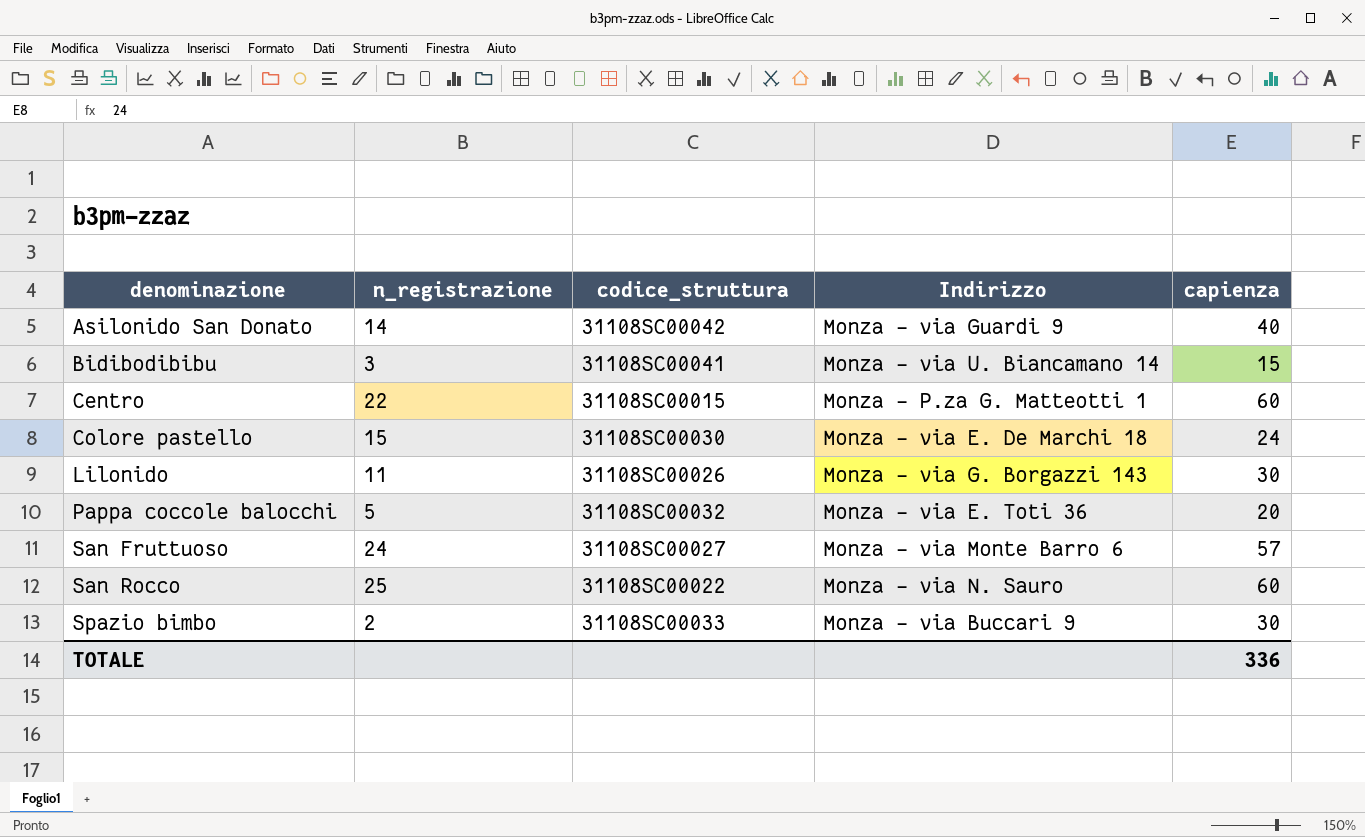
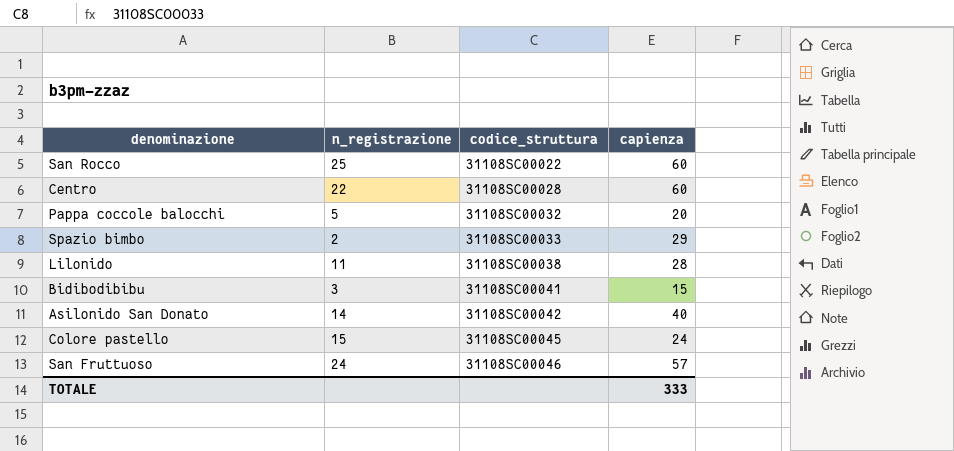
row order: denominazione ascending -> codice_struttura ascending
column Indirizzo | position: 4 -> none
Centro | codice_struttura: 31108SC00015 -> 31108SC00028
Spazio bimbo | capienza: 30 -> 29
Lilonido | codice_struttura: 31108SC00026 -> 31108SC00038
Lilonido | capienza: 30 -> 28
Colore pastello | codice_struttura: 31108SC00030 -> 31108SC00045
San Fruttuoso | codice_struttura: 31108SC00027 -> 31108SC00046
TOTALE | capienza: 336 -> 333

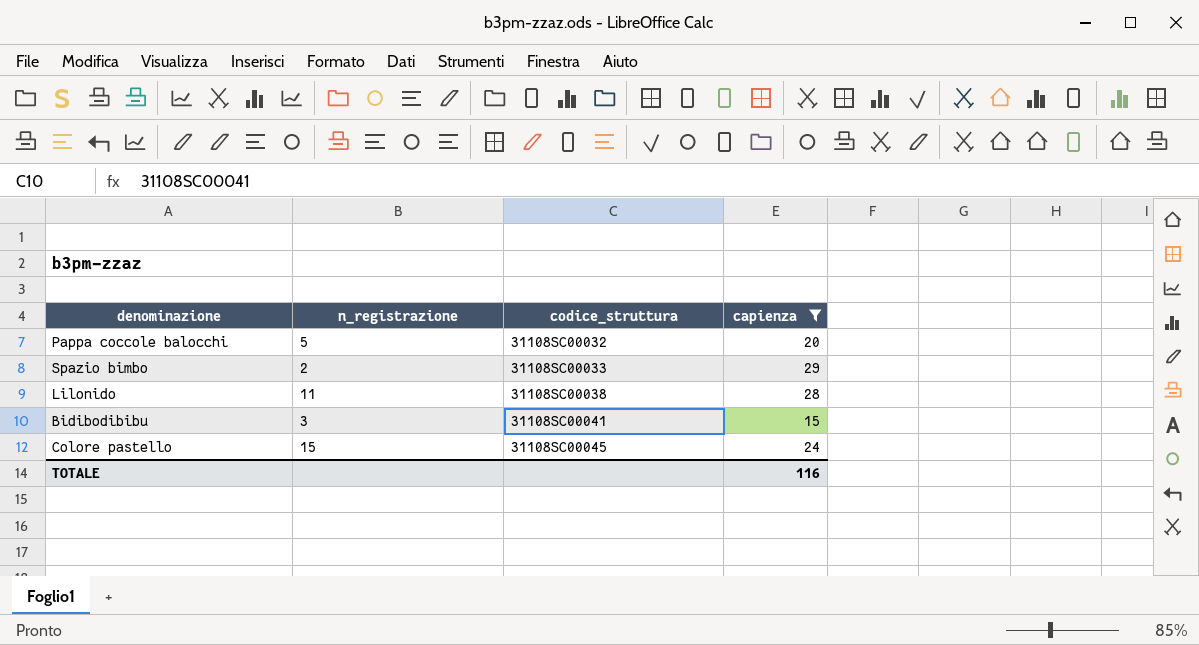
filter: none -> capienza <= 29
TOTALE | capienza: 333 -> 116

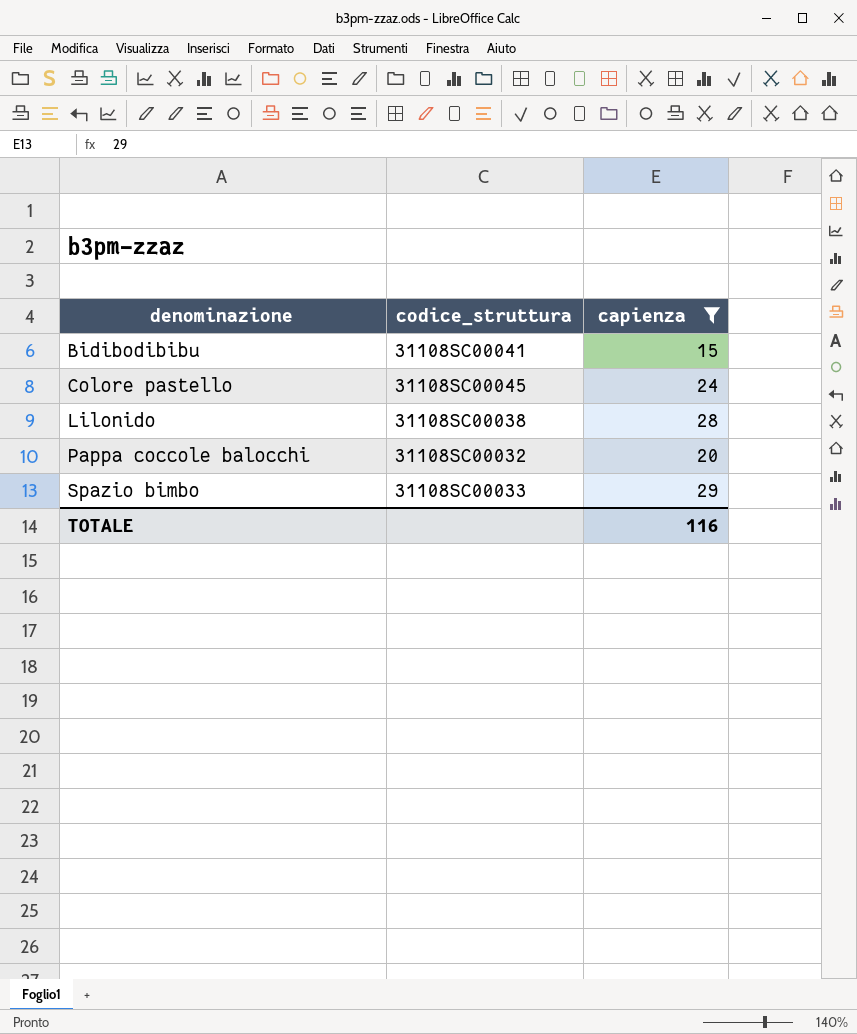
row order: codice_struttura ascending -> denominazione ascending
column n_registrazione | position: 2 -> none

